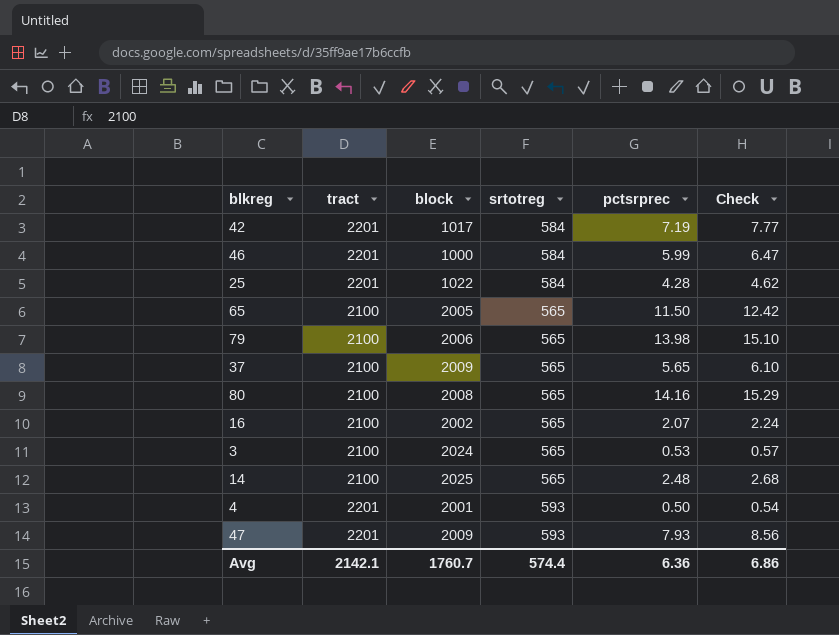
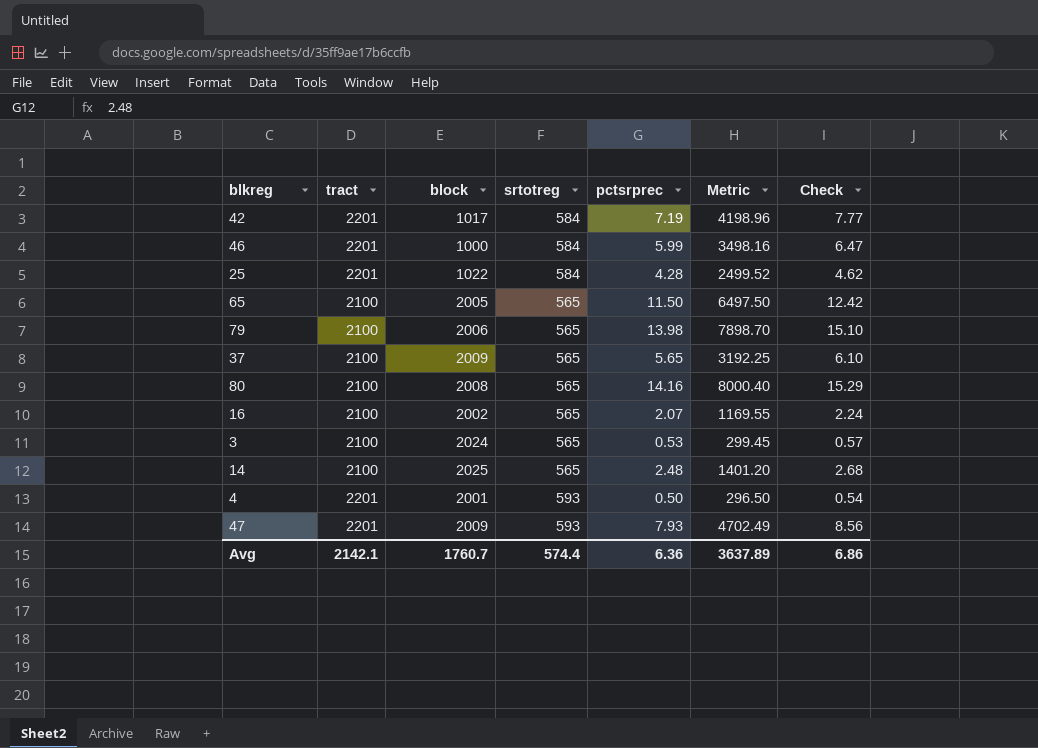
column Metric | formula: none -> [srtotreg] * [pctsrprec]

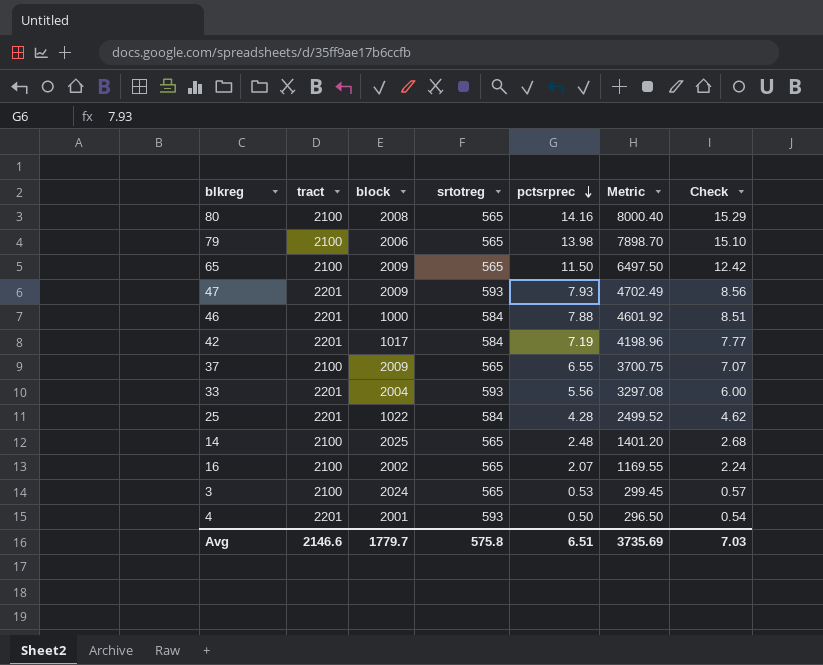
row order: none -> pctsrprec descending
65 | block: 2005 -> 2009
46 | pctsrprec: 5.99 -> 7.88
46 | Metric: 3498.16 -> 4601.92
46 | Check: 6.47 -> 8.51
37 | pctsrprec: 5.65 -> 6.55
37 | Metric: 3192.25 -> 3700.75
37 | Check: 6.10 -> 7.07
row 33: none -> 2201 | 2004 | 593 | 5.56 | 3297.08 | 6.00
Avg | tract: 2142.1 -> 2146.6
Avg | block: 1760.7 -> 1779.7
Avg | srtotreg: 574.4 -> 575.8
Avg | pctsrprec: 6.36 -> 6.51
Avg | Metric: 3637.89 -> 3735.69
Avg | Check: 6.86 -> 7.03

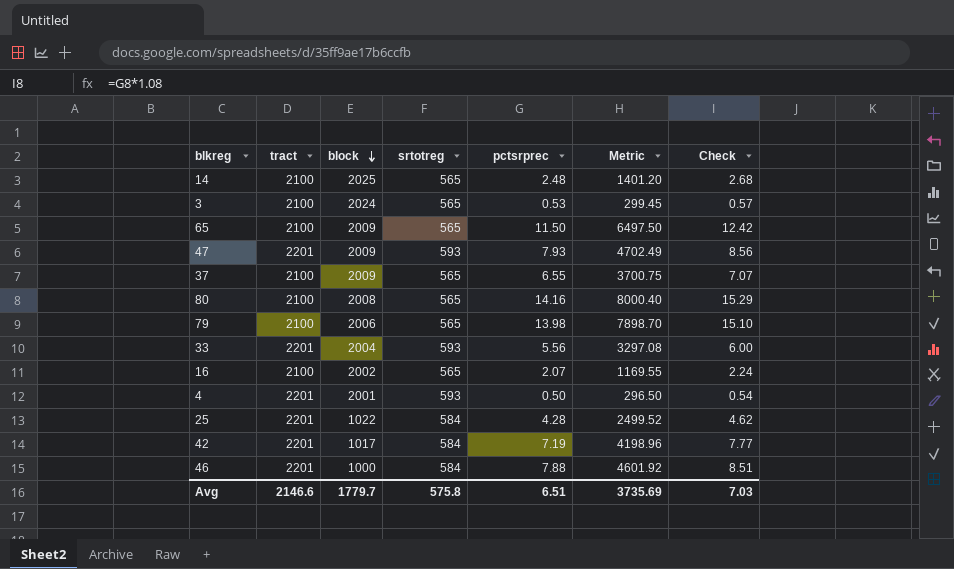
row order: pctsrprec descending -> block descending

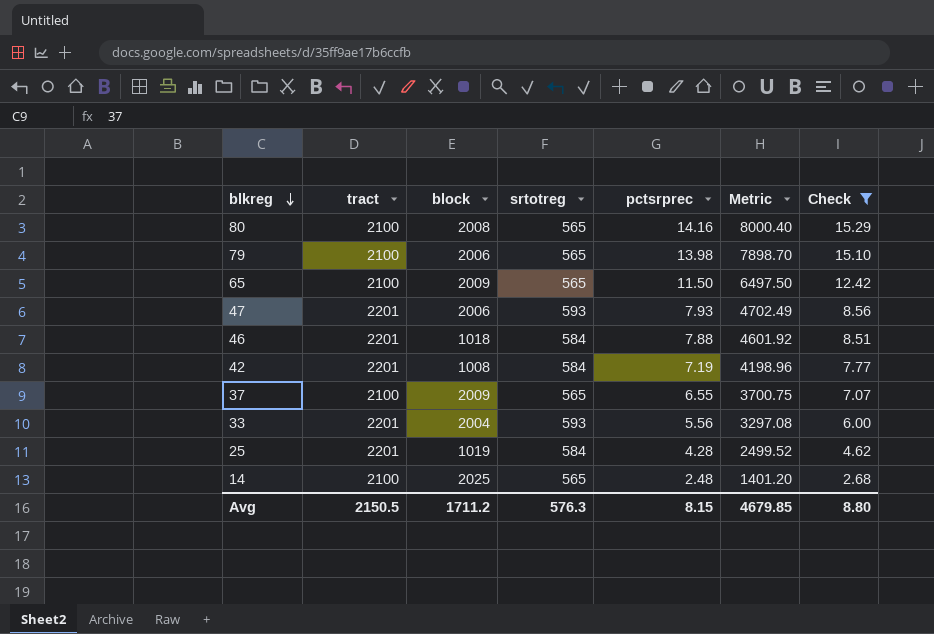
filter: none -> Check >= 2.68
row order: block descending -> blkreg descending
47 | block: 2009 -> 2006
46 | block: 1000 -> 1018
42 | block: 1017 -> 1008
25 | block: 1022 -> 1019
Avg | tract: 2146.6 -> 2150.5
Avg | block: 1779.7 -> 1711.2
Avg | srtotreg: 575.8 -> 576.3
Avg | pctsrprec: 6.51 -> 8.15
Avg | Metric: 3735.69 -> 4679.85
Avg | Check: 7.03 -> 8.80

